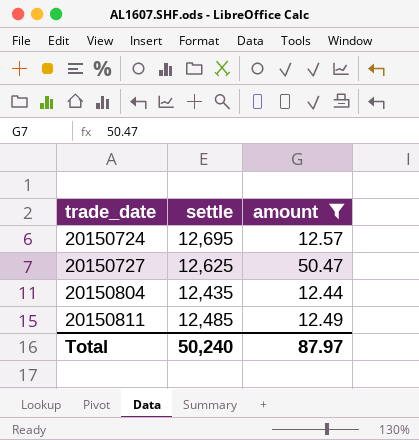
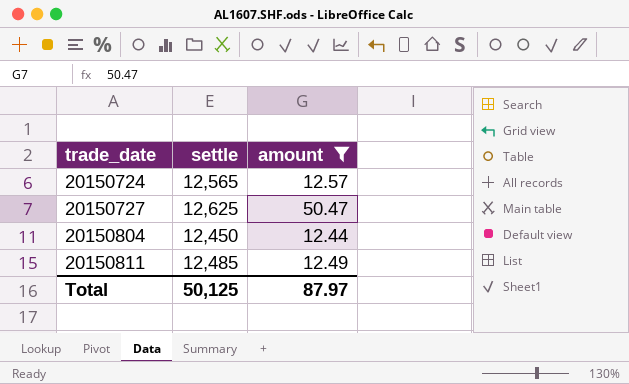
20150724 | settle: 12,695 -> 12,565
20150804 | settle: 12,435 -> 12,450
Total | settle: 50,240 -> 50,125

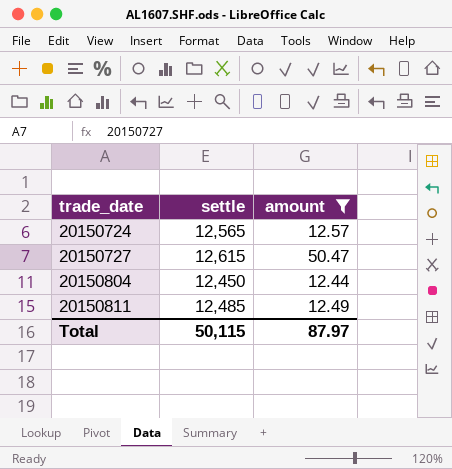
20150727 | settle: 12,625 -> 12,615
Total | settle: 50,125 -> 50,115

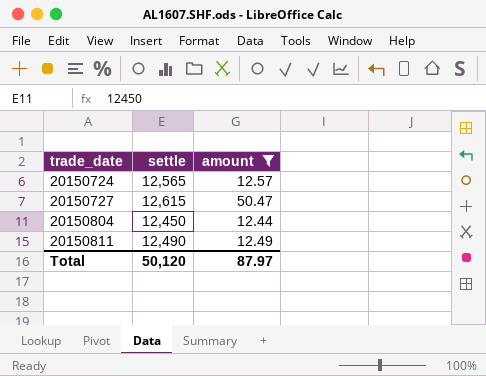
20150811 | settle: 12,485 -> 12,490
Total | settle: 50,115 -> 50,120

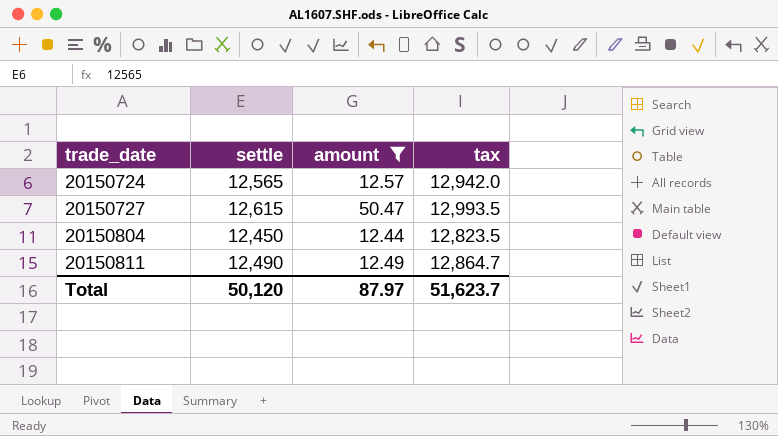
column tax | formula: none -> [settle] * 1.03

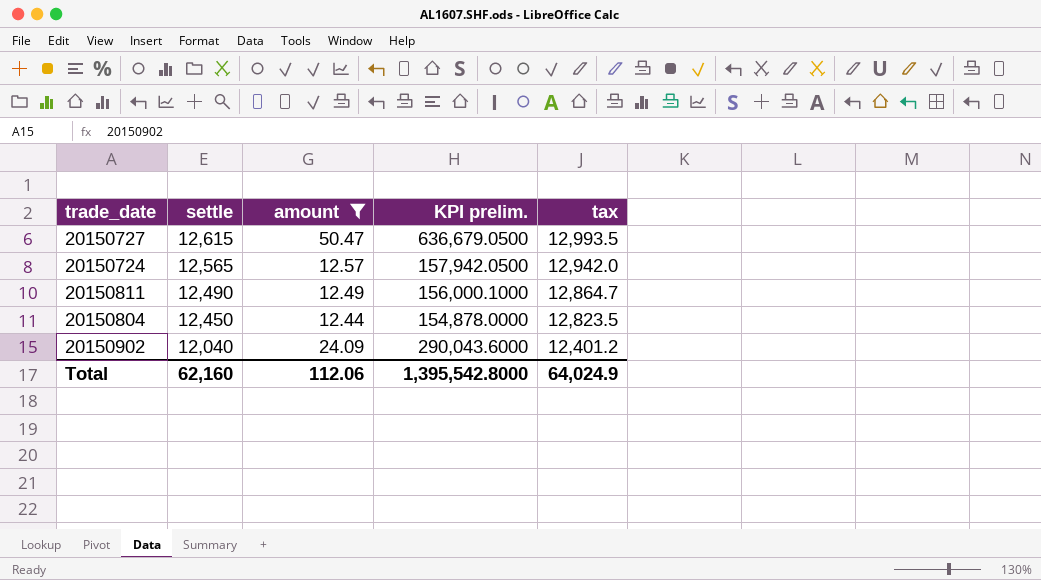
row order: trade_date ascending -> settle descending
column KPI prelim. | formula: none -> [settle] * [amount]
row 20150902: none -> 12,040 | 24.09 | 290,043.6000 | 12,401.2
Total | settle: 50,120 -> 62,160
Total | amount: 87.97 -> 112.06
Total | tax: 51,623.7 -> 64,024.9

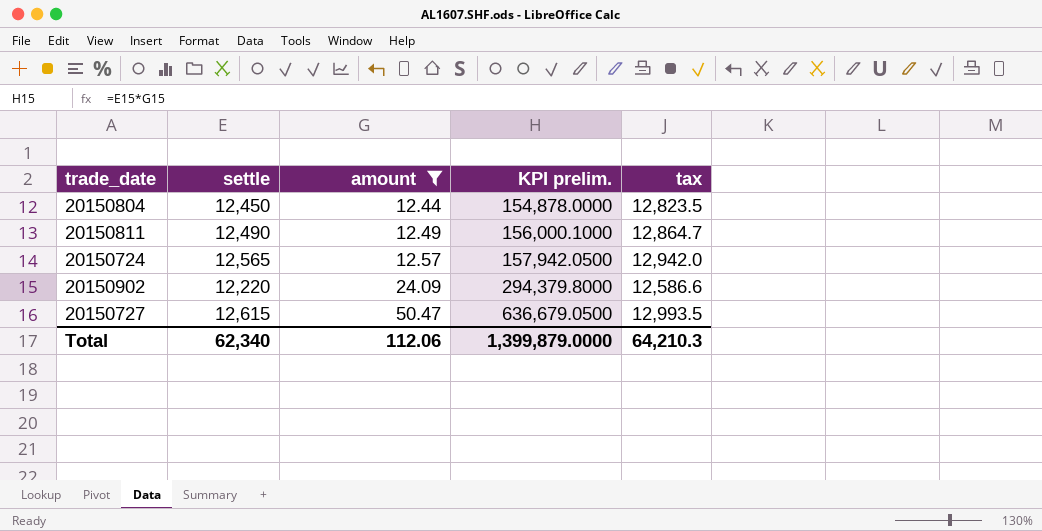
row order: settle descending -> amount ascending
20150902 | settle: 12,040 -> 12,220
20150902 | KPI prelim.: 290,043.6000 -> 294,379.8000
20150902 | tax: 12,401.2 -> 12,586.6
Total | settle: 62,160 -> 62,340
Total | KPI prelim.: 1,395,542.8000 -> 1,399,879.0000
Total | tax: 64,024.9 -> 64,210.3

